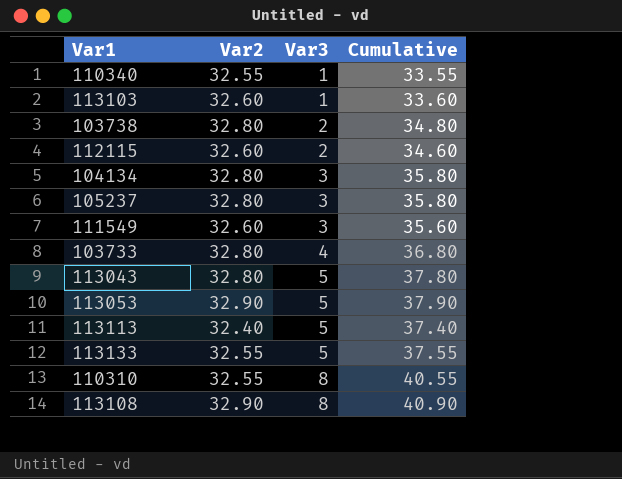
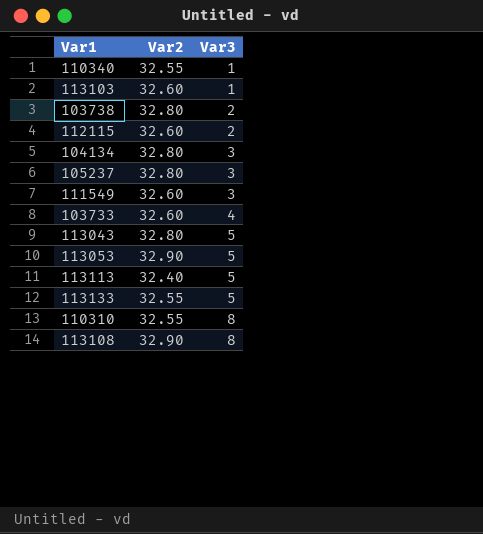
column Cumulative | formula: [Var2] + [Var3] -> none
103733 | Var2: 32.80 -> 32.60

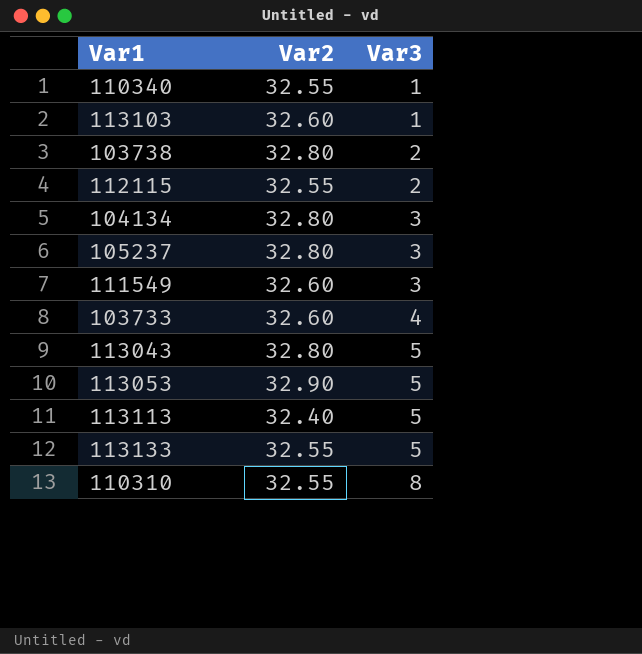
row 113108: 32.90 | 8 -> none
112115 | Var2: 32.60 -> 32.55

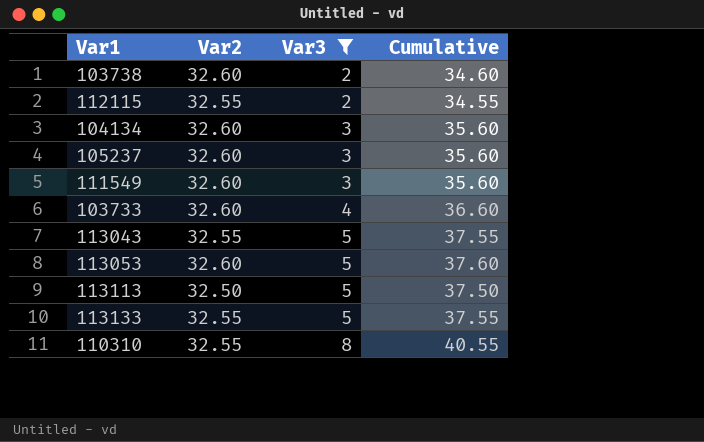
filter: none -> Var3 != 1
column Cumulative | formula: none -> [Var2] + [Var3]
103738 | Var2: 32.80 -> 32.60
104134 | Var2: 32.80 -> 32.60
105237 | Var2: 32.80 -> 32.60
113043 | Var2: 32.80 -> 32.55
113053 | Var2: 32.90 -> 32.60
113113 | Var2: 32.40 -> 32.50

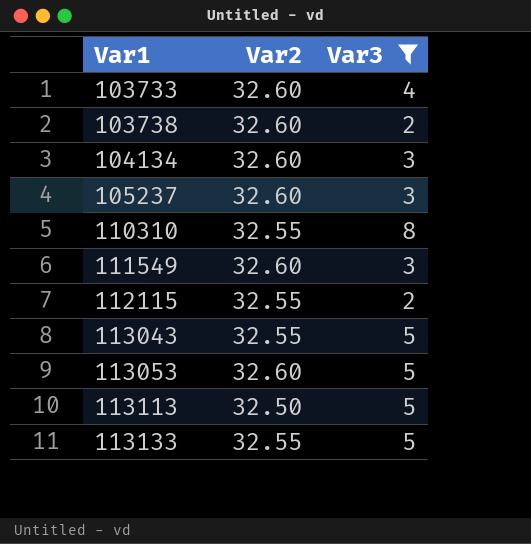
row order: Var3 ascending -> Var1 ascending
column Cumulative | formula: [Var2] + [Var3] -> none

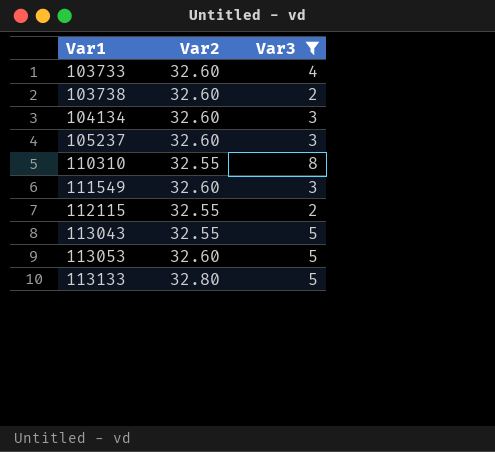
row 113113: 32.50 | 5 -> none
113133 | Var2: 32.55 -> 32.80

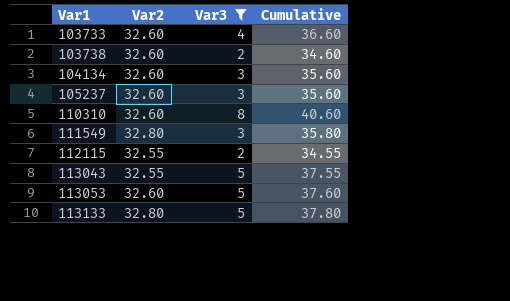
column Cumulative | formula: none -> [Var2] + [Var3]
110310 | Var2: 32.55 -> 32.60
111549 | Var2: 32.60 -> 32.80

